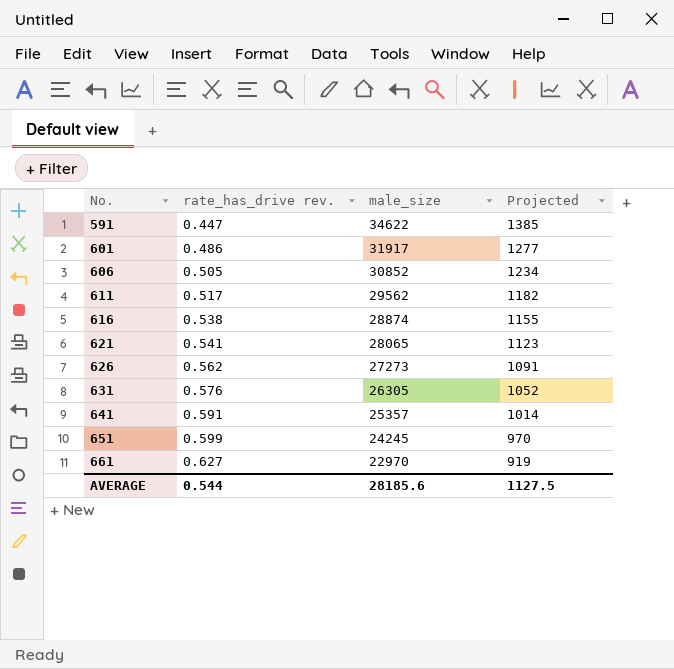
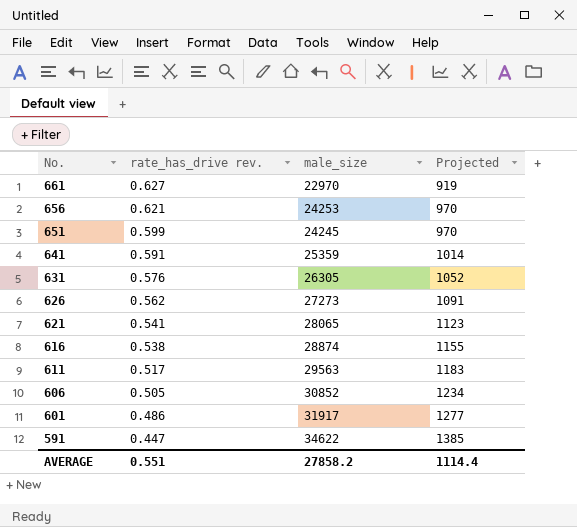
row order: No. ascending -> No. descending
row 656: none -> 0.621 | 24253 | 970
641 | male_size: 25357 -> 25359
611 | male_size: 29562 -> 29563
611 | Projected: 1182 -> 1183
AVERAGE | rate_has_drive rev.: 0.544 -> 0.551
AVERAGE | male_size: 28185.6 -> 27858.2
AVERAGE | Projected: 1127.5 -> 1114.4

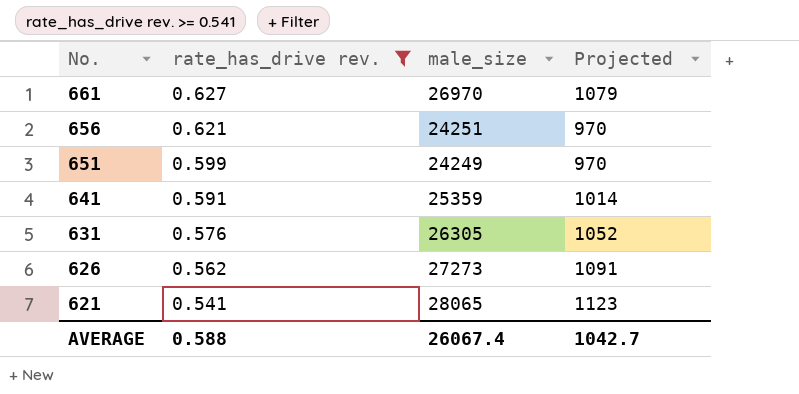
filter: none -> rate_has_drive rev. >= 0.541
661 | male_size: 22970 -> 26970
661 | Projected: 919 -> 1079
656 | male_size: 24253 -> 24251
651 | male_size: 24245 -> 24249
AVERAGE | rate_has_drive rev.: 0.551 -> 0.588
AVERAGE | male_size: 27858.2 -> 26067.4
AVERAGE | Projected: 1114.4 -> 1042.7

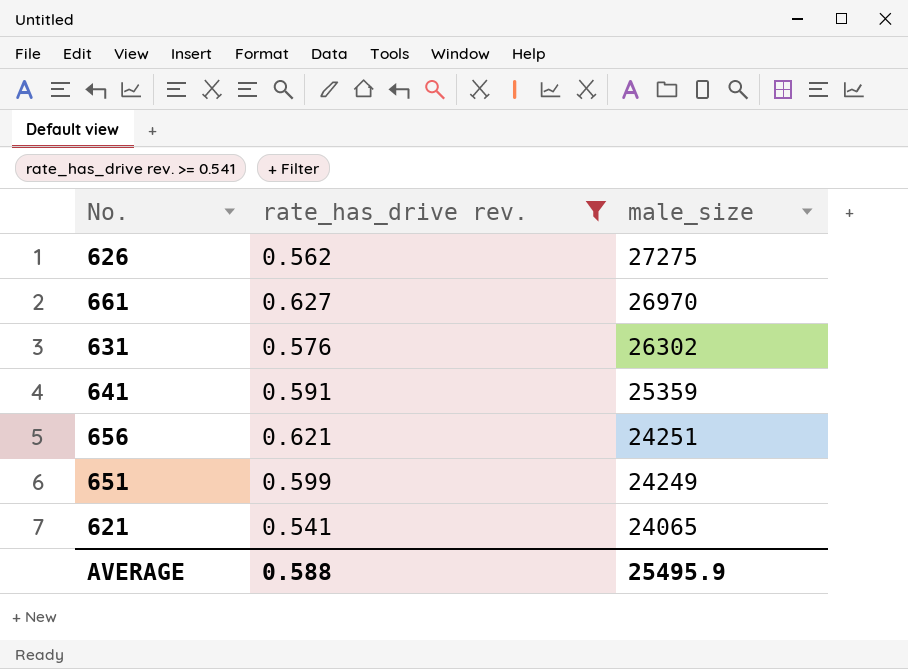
row order: No. descending -> male_size descending
column Projected | formula: [male_size] * 0.04 -> none
626 | male_size: 27273 -> 27275
631 | male_size: 26305 -> 26302
621 | male_size: 28065 -> 24065
AVERAGE | male_size: 26067.4 -> 25495.9

